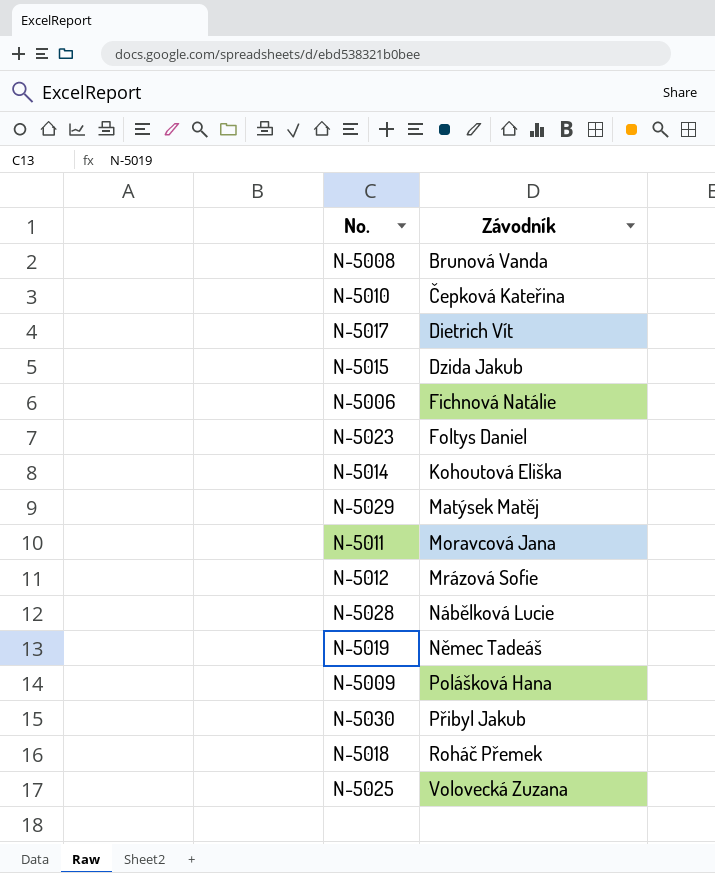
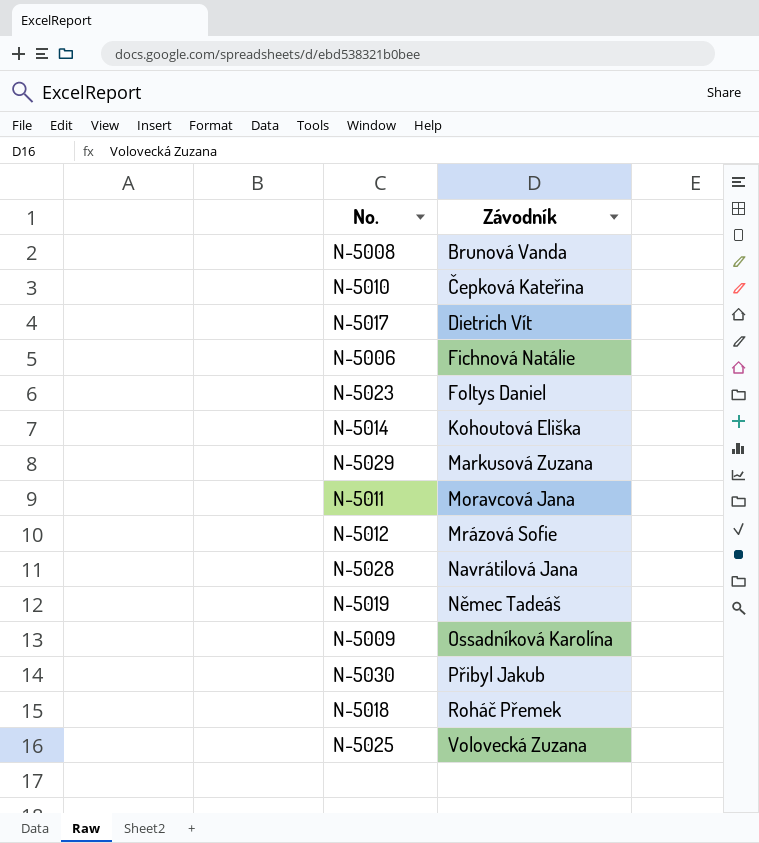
row N-5015: Dzida Jakub -> none
N-5029 | Závodník: Matýsek Matěj -> Markusová Zuzana
N-5028 | Závodník: Nábělková Lucie -> Navrátilová Jana
N-5009 | Závodník: Polášková Hana -> Ossadníková Karolína

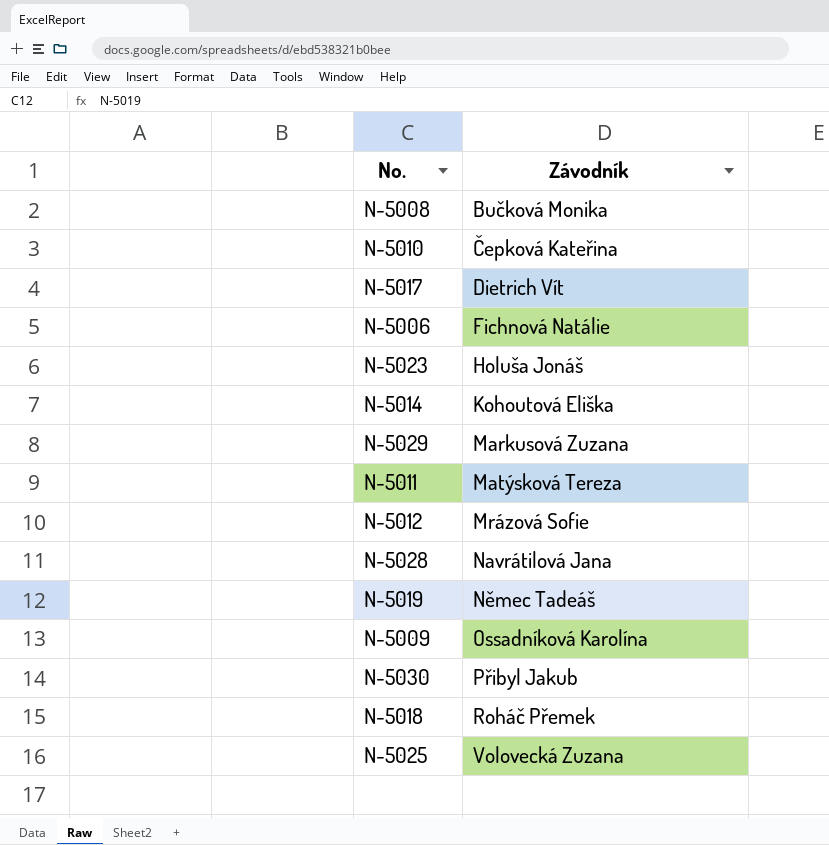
N-5008 | Závodník: Brunová Vanda -> Bučková Monika
N-5023 | Závodník: Foltys Daniel -> Holuša Jonáš
N-5011 | Závodník: Moravcová Jana -> Matýsková Tereza

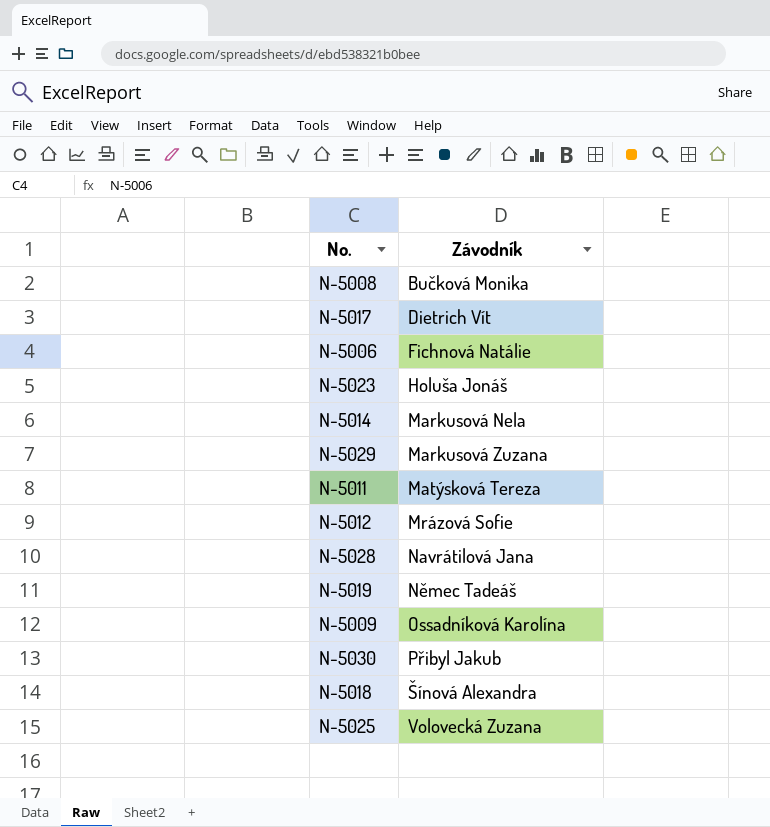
row N-5010: Čepková Kateřina -> none
N-5014 | Závodník: Kohoutová Eliška -> Markusová Nela
N-5018 | Závodník: Roháč Přemek -> Šínová Alexandra

